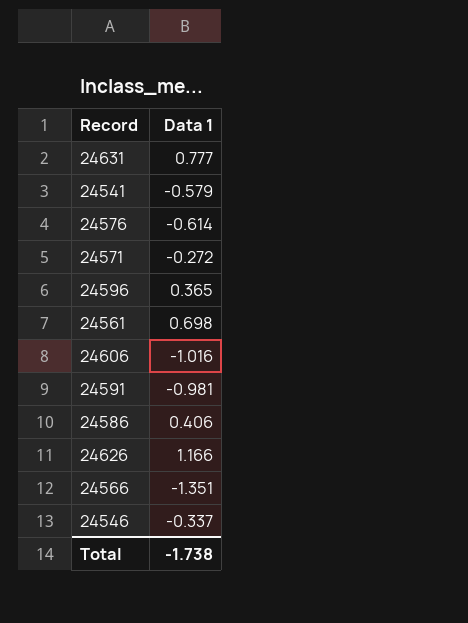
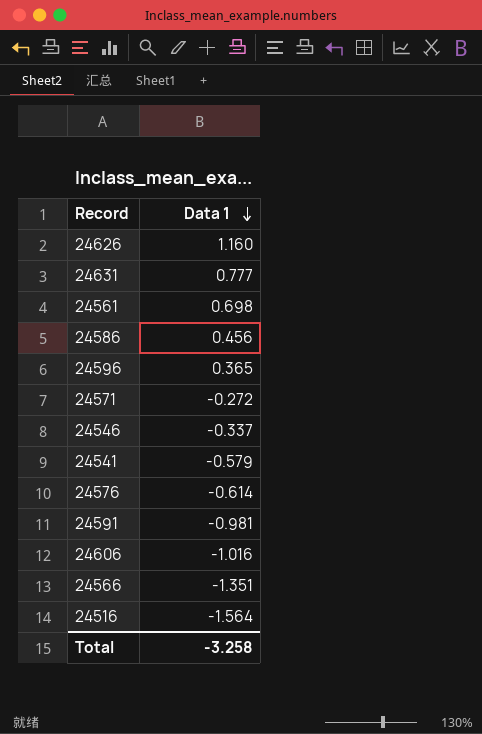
row order: none -> Data 1 descending
24626 | Data 1: 1.166 -> 1.160
24586 | Data 1: 0.406 -> 0.456
row 24516: none -> -1.564
Total | Data 1: -1.738 -> -3.258

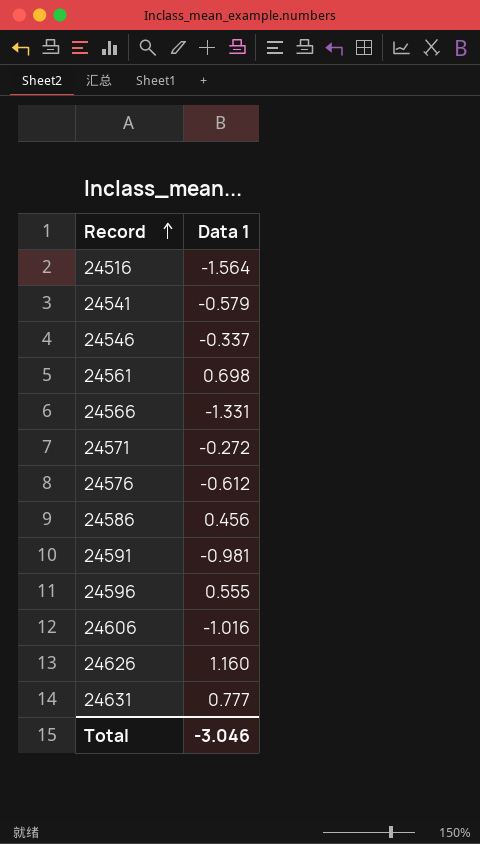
row order: Data 1 descending -> Record ascending
24566 | Data 1: -1.351 -> -1.331
24576 | Data 1: -0.614 -> -0.612
24596 | Data 1: 0.365 -> 0.555
Total | Data 1: -3.258 -> -3.046

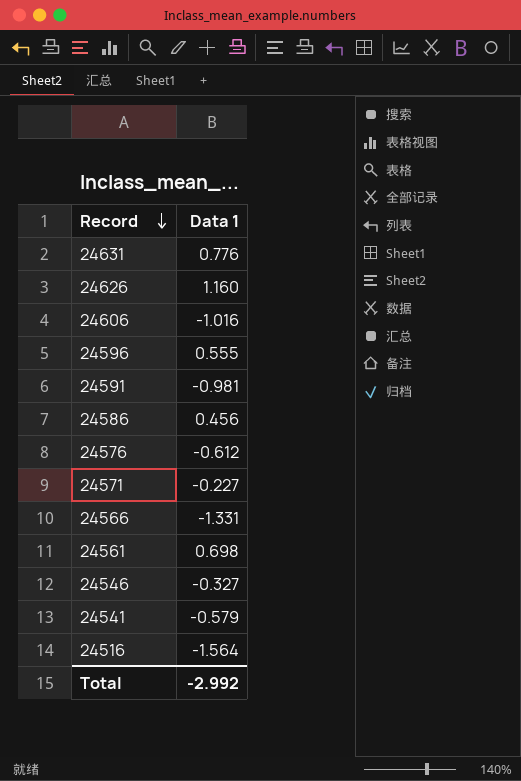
row order: Record ascending -> Record descending
24631 | Data 1: 0.777 -> 0.776
24571 | Data 1: -0.272 -> -0.227
24546 | Data 1: -0.337 -> -0.327
Total | Data 1: -3.046 -> -2.992

